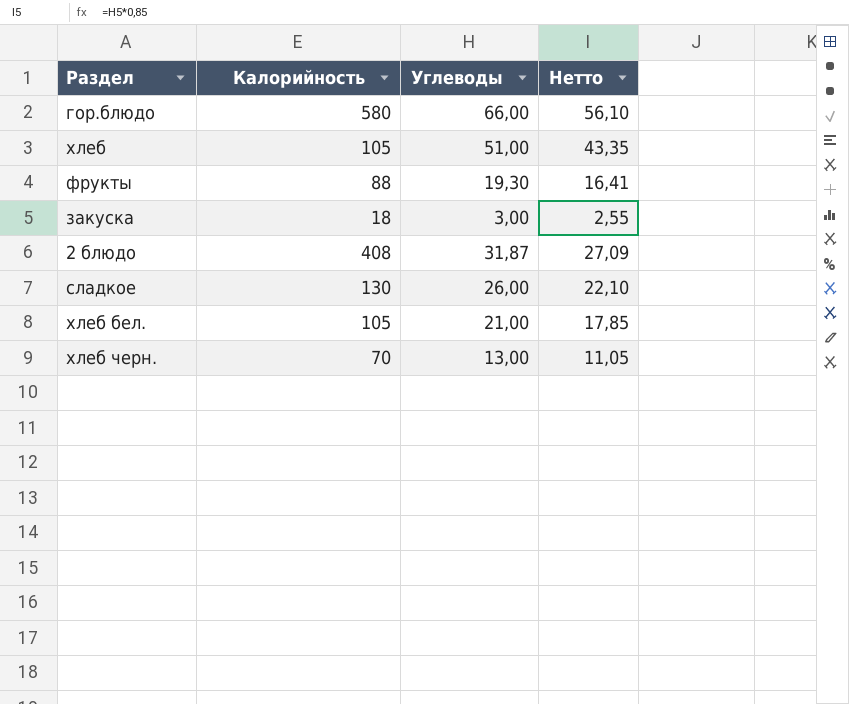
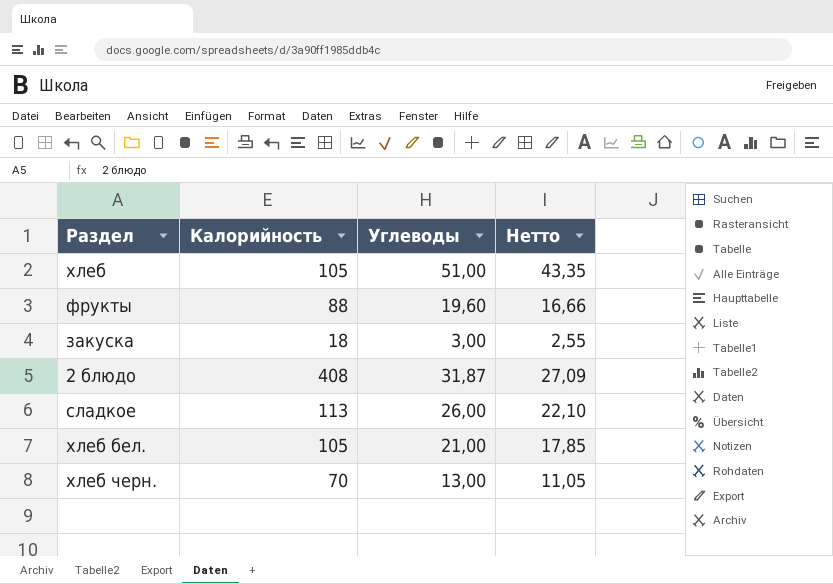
row гор.блюдо: 580 | 66,00 | 56,10 -> none
фрукты | Углеводы: 19,30 -> 19,60
фрукты | Нетто: 16,41 -> 16,66
сладкое | Калорийность: 130 -> 113

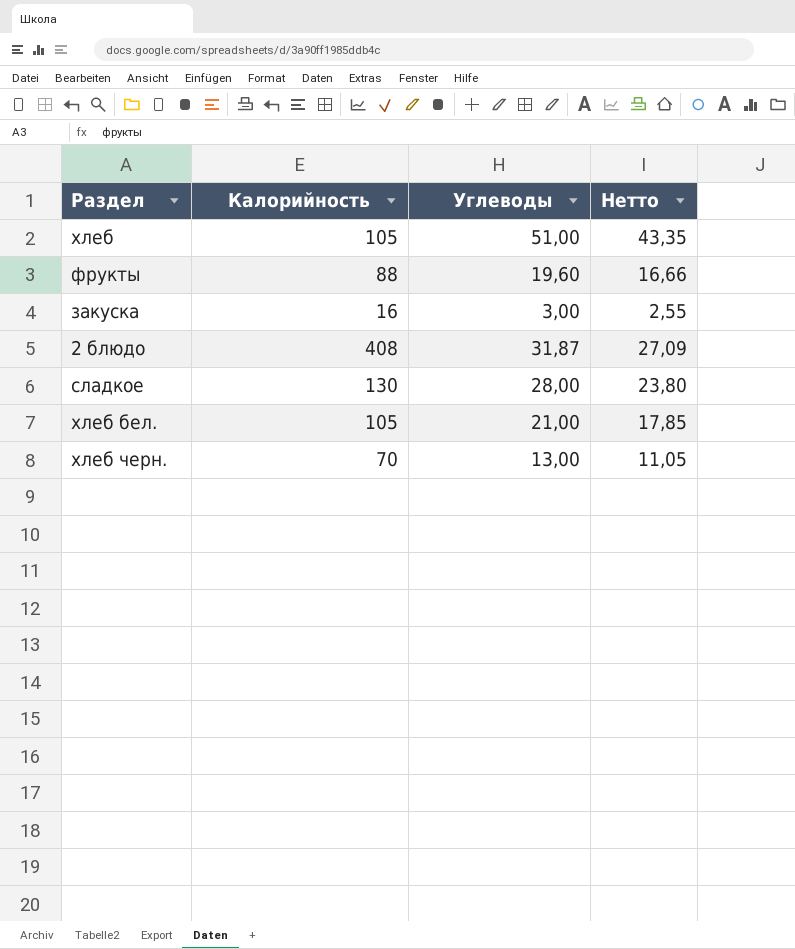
закуска | Калорийность: 18 -> 16
сладкое | Калорийность: 113 -> 130
сладкое | Углеводы: 26,00 -> 28,00
сладкое | Нетто: 22,10 -> 23,80

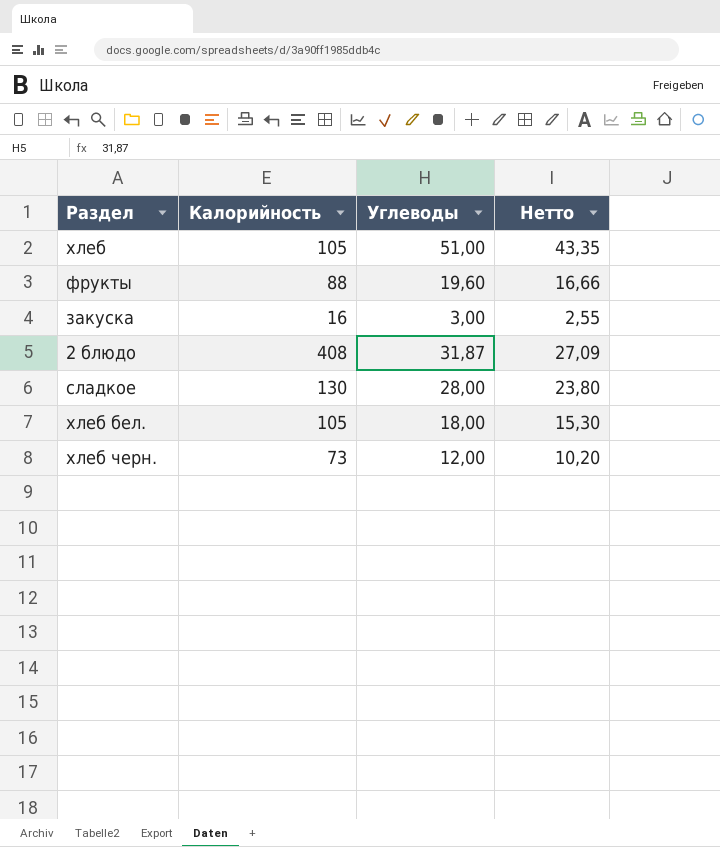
хлеб бел. | Углеводы: 21,00 -> 18,00
хлеб бел. | Нетто: 17,85 -> 15,30
хлеб черн. | Калорийность: 70 -> 73
хлеб черн. | Углеводы: 13,00 -> 12,00
хлеб черн. | Нетто: 11,05 -> 10,20

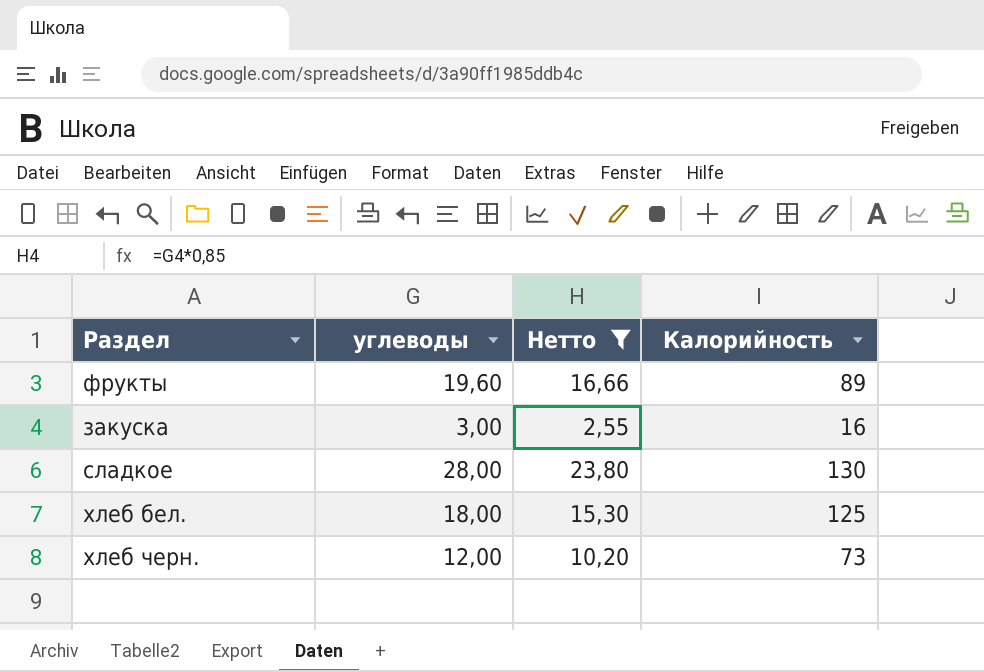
filter: none -> Нетто <= 23,80
column name: Углеводы -> углеводы
column Калорийность | position: 2 -> 4
фрукты | Калорийность: 88 -> 89
хлеб бел. | Калорийность: 105 -> 125

